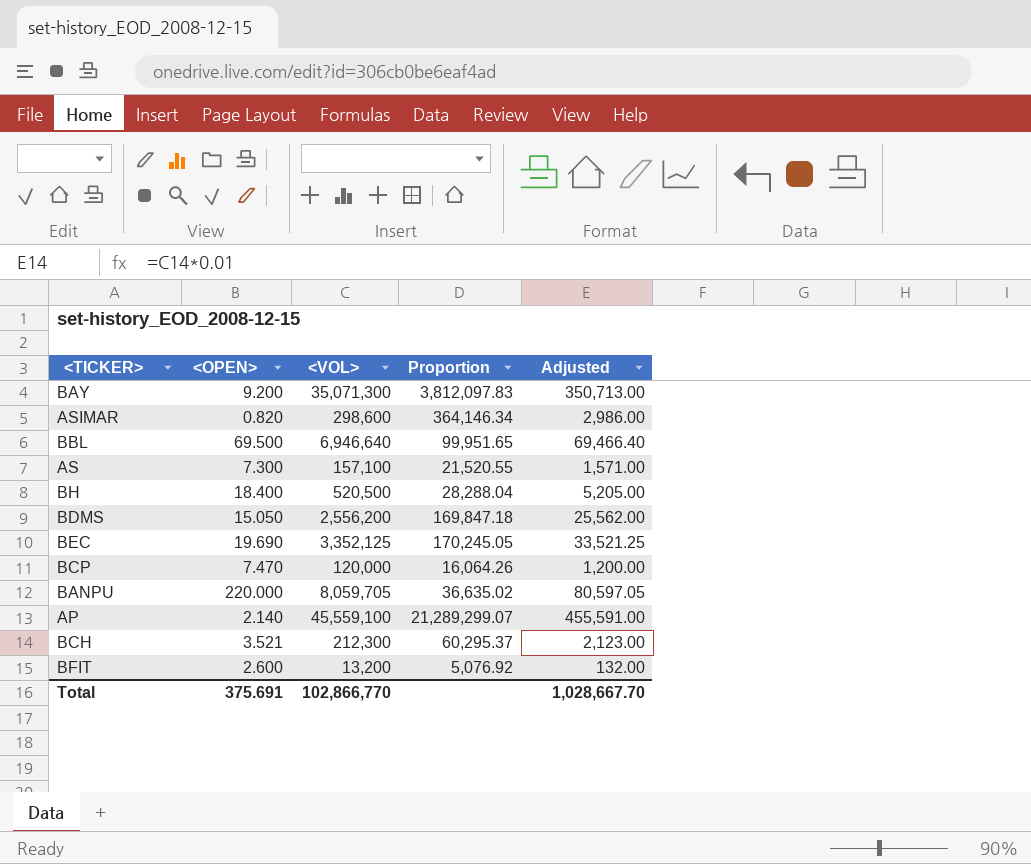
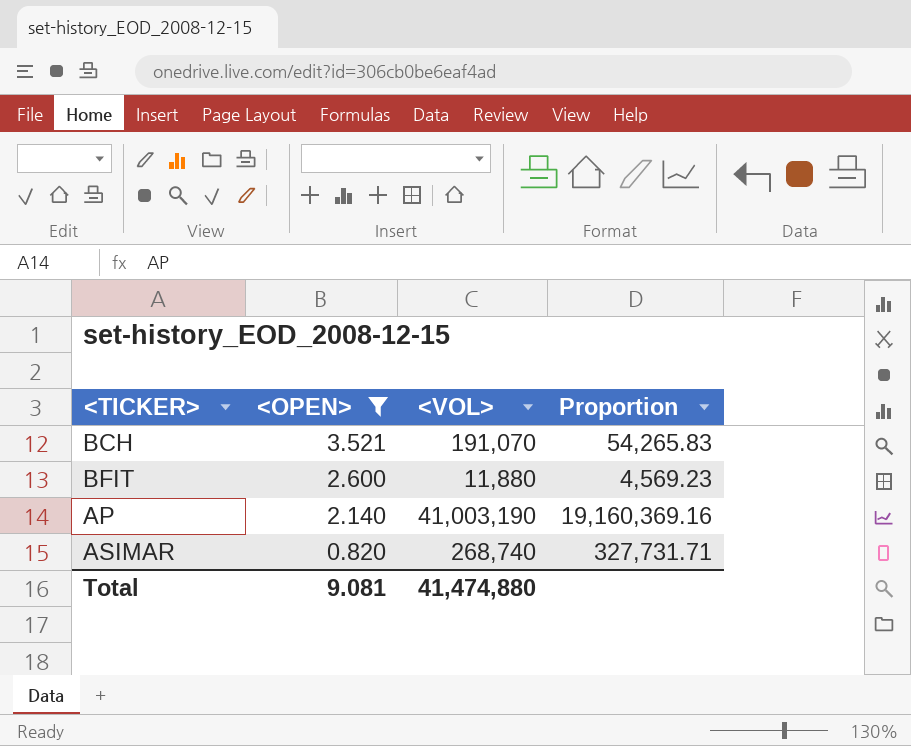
filter: none -> <OPEN> <= 3.521
row order: none -> <OPEN> descending
column Adjusted | formula: [<VOL>] * 0.01 -> none
BCH | <VOL>: 212,300 -> 191,070
BCH | Proportion: 60,295.37 -> 54,265.83
BFIT | <VOL>: 13,200 -> 11,880
BFIT | Proportion: 5,076.92 -> 4,569.23
AP | <VOL>: 45,559,100 -> 41,003,190
AP | Proportion: 21,289,299.07 -> 19,160,369.16
ASIMAR | <VOL>: 298,600 -> 268,740
ASIMAR | Proportion: 364,146.34 -> 327,731.71
Total | <OPEN>: 375.691 -> 9.081
Total | <VOL>: 102,866,770 -> 41,474,880

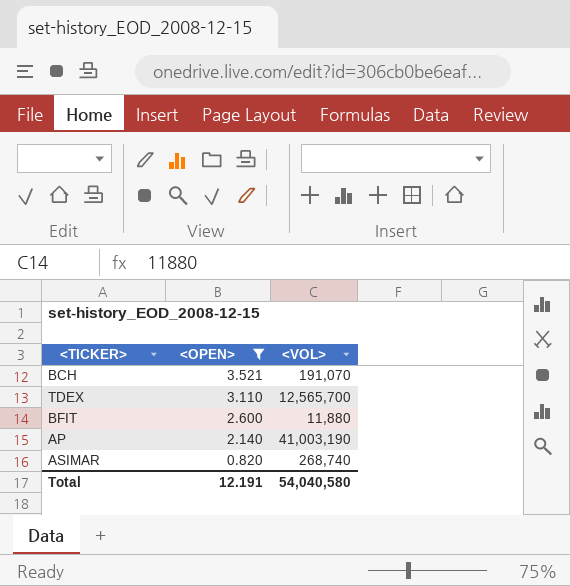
column Proportion | formula: [<VOL>] / [<OPEN>] -> none
row TDEX: none -> 3.110 | 12,565,700
Total | <OPEN>: 9.081 -> 12.191
Total | <VOL>: 41,474,880 -> 54,040,580

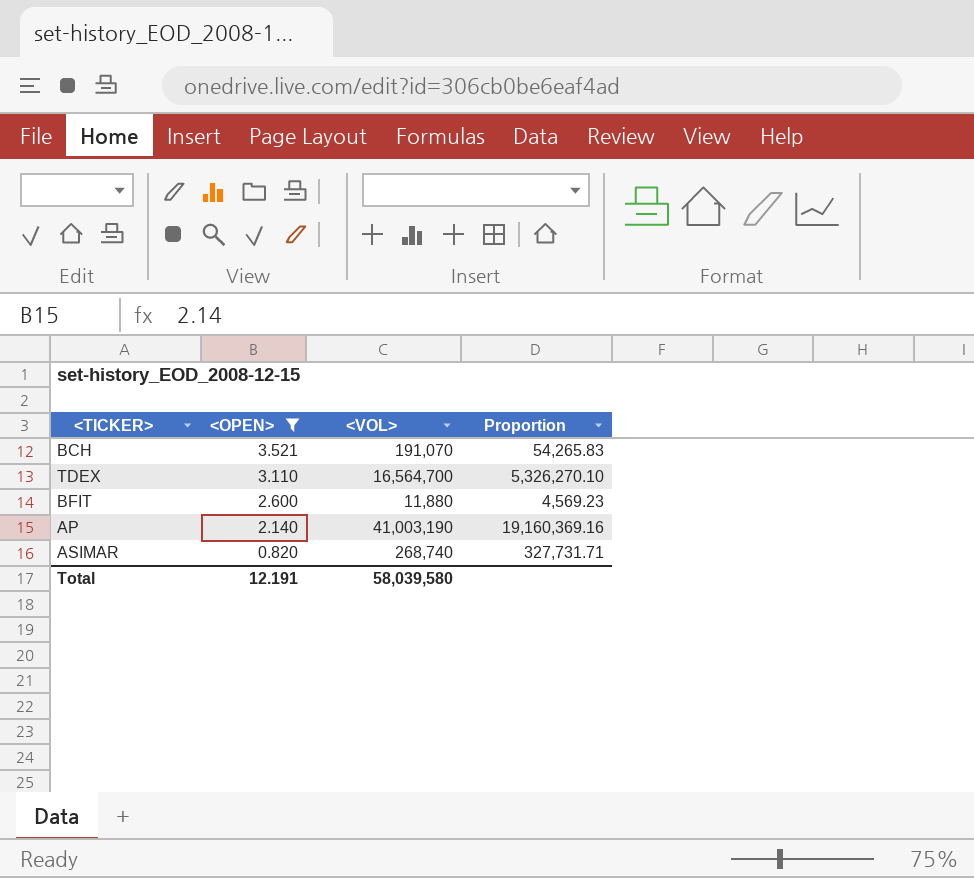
column Proportion | formula: none -> [<VOL>] / [<OPEN>]
TDEX | <VOL>: 12,565,700 -> 16,564,700
Total | <VOL>: 54,040,580 -> 58,039,580

